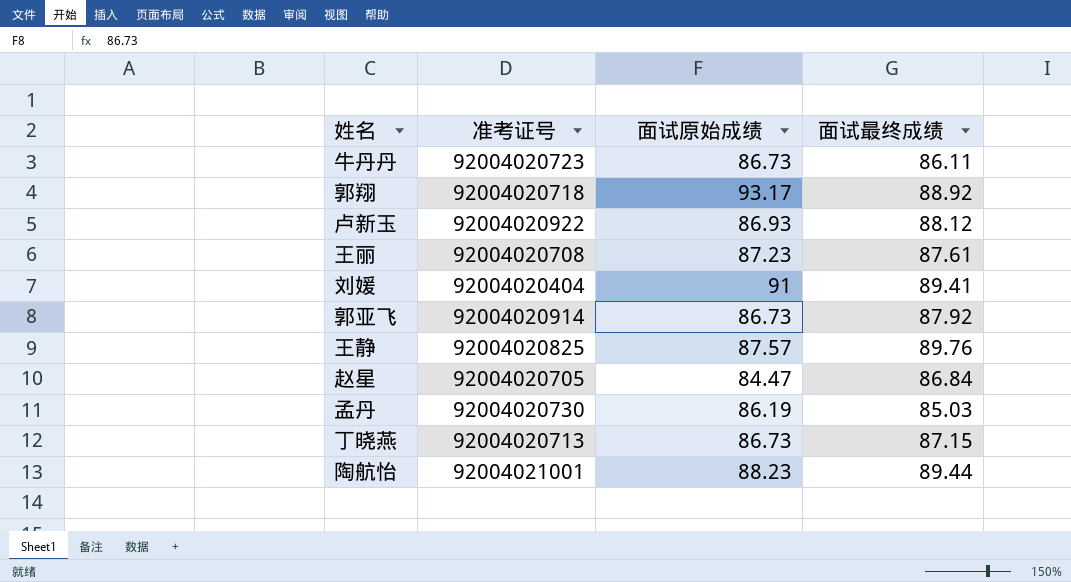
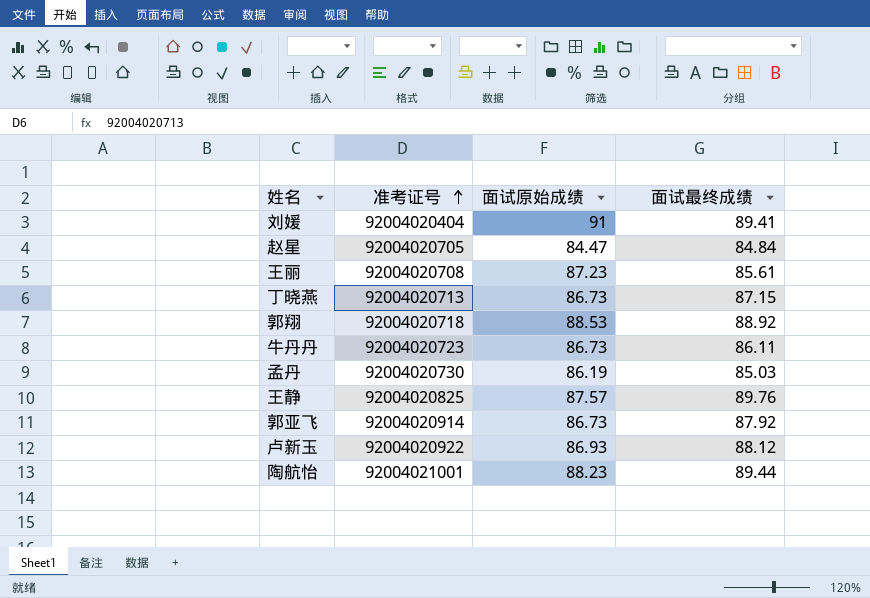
row order: none -> 准考证号 ascending
赵星 | 面试最终成绩: 86.84 -> 84.84
王丽 | 面试最终成绩: 87.61 -> 85.61
郭翔 | 面试原始成绩: 93.17 -> 88.53

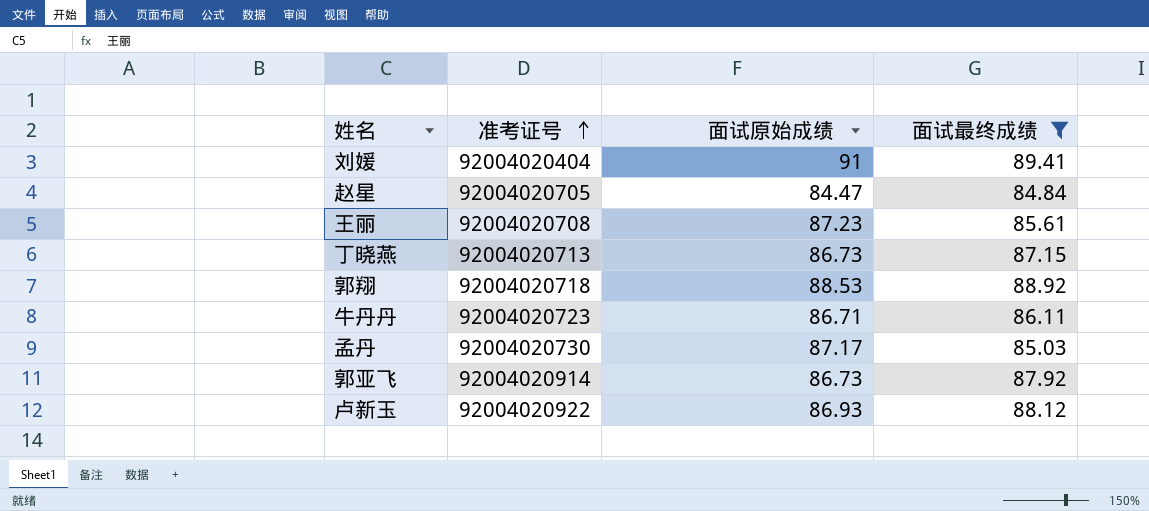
filter: none -> 面试最终成绩 <= 89.41
牛丹丹 | 面试原始成绩: 86.73 -> 86.71
孟丹 | 面试原始成绩: 86.19 -> 87.17

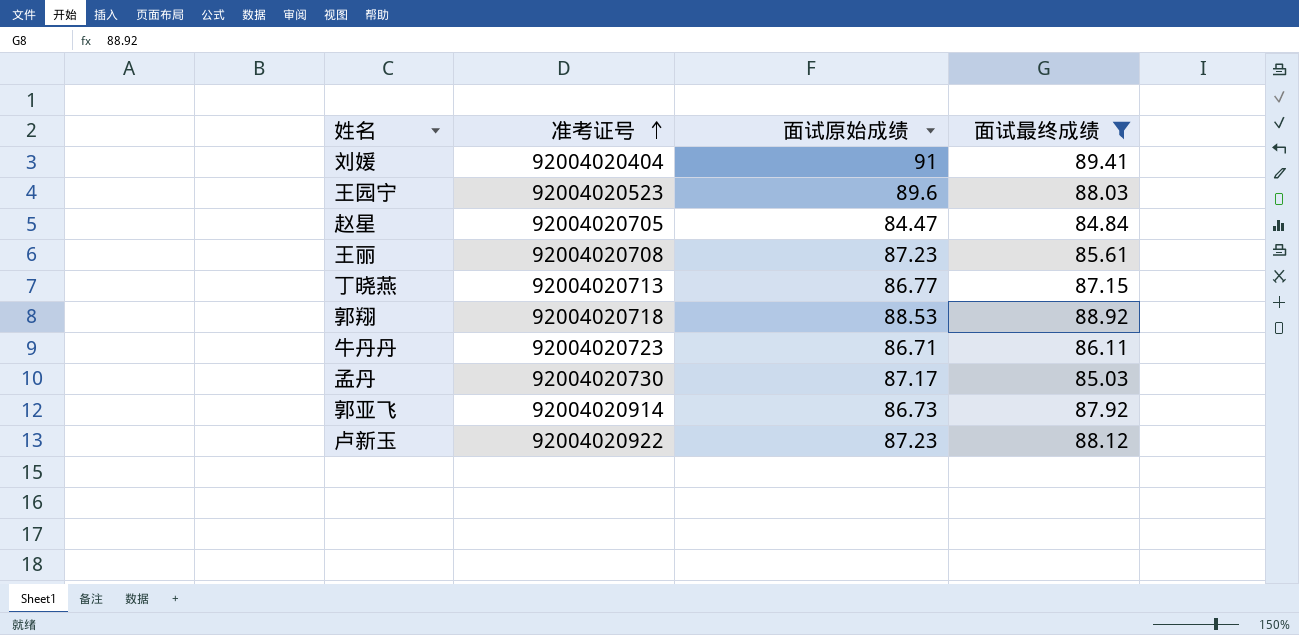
row 王园宁: none -> 92004020523 | 89.6 | 88.03
丁晓燕 | 面试原始成绩: 86.73 -> 86.77
卢新玉 | 面试原始成绩: 86.93 -> 87.23

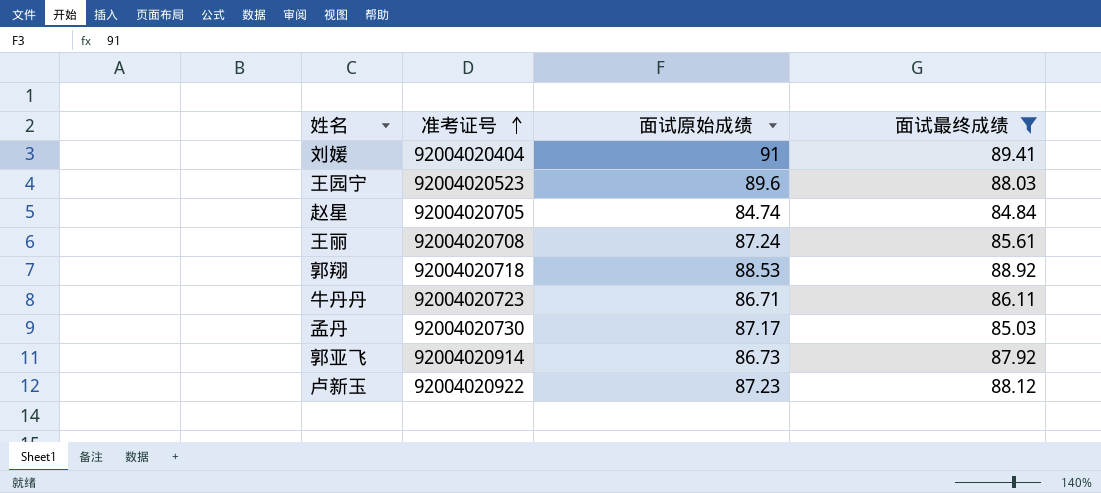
row 丁晓燕: 92004020713 | 86.77 | 87.15 -> none
赵星 | 面试原始成绩: 84.47 -> 84.74
王丽 | 面试原始成绩: 87.23 -> 87.24

